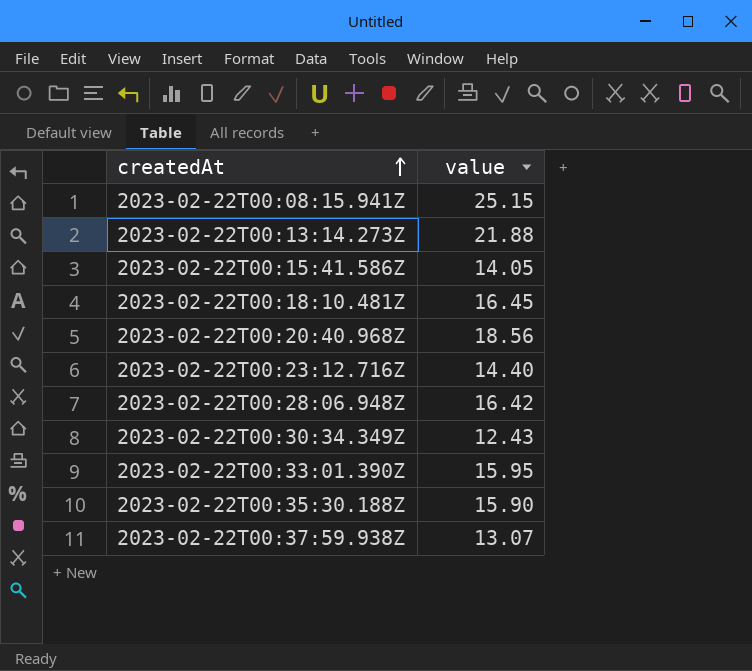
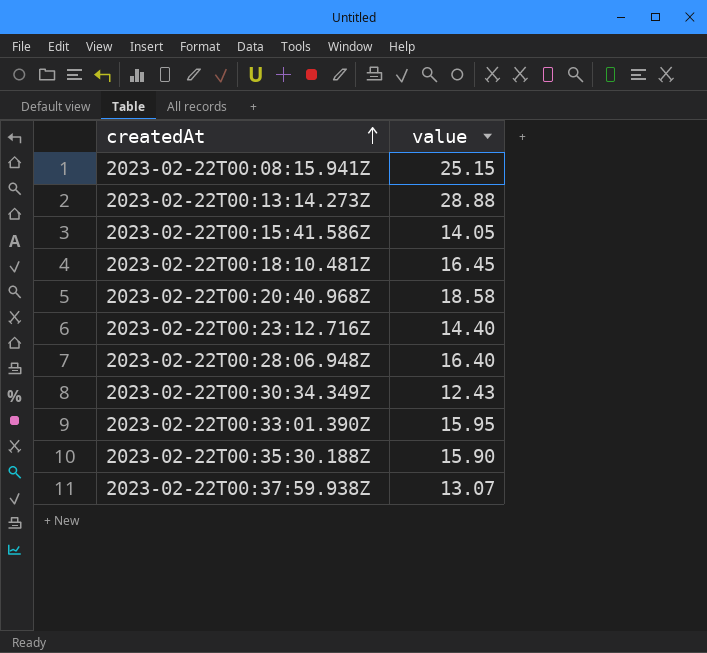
2023-02-22T00:13:14.273Z | value: 21.88 -> 28.88
2023-02-22T00:20:40.968Z | value: 18.56 -> 18.58
2023-02-22T00:28:06.948Z | value: 16.42 -> 16.40

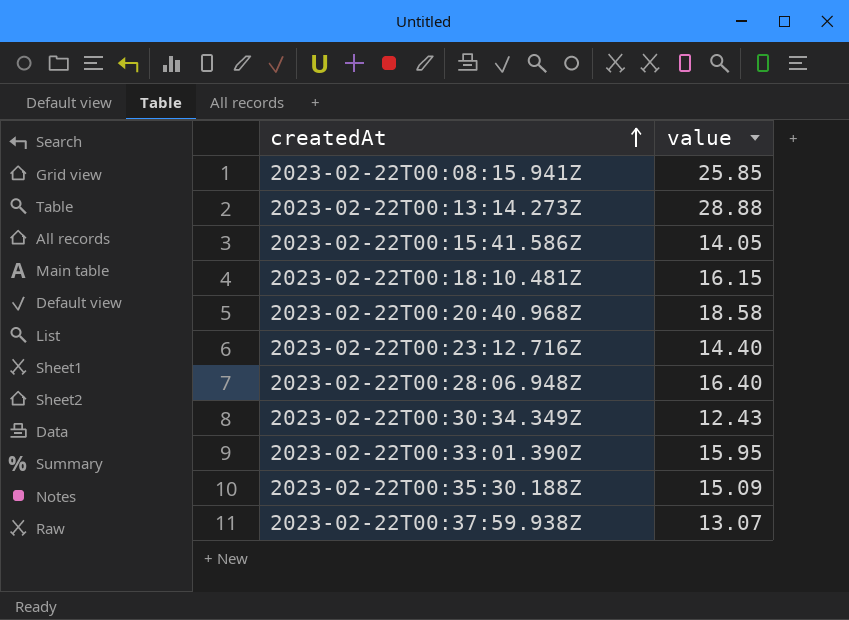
2023-02-22T00:08:15.941Z | value: 25.15 -> 25.85
2023-02-22T00:18:10.481Z | value: 16.45 -> 16.15
2023-02-22T00:35:30.188Z | value: 15.90 -> 15.09

